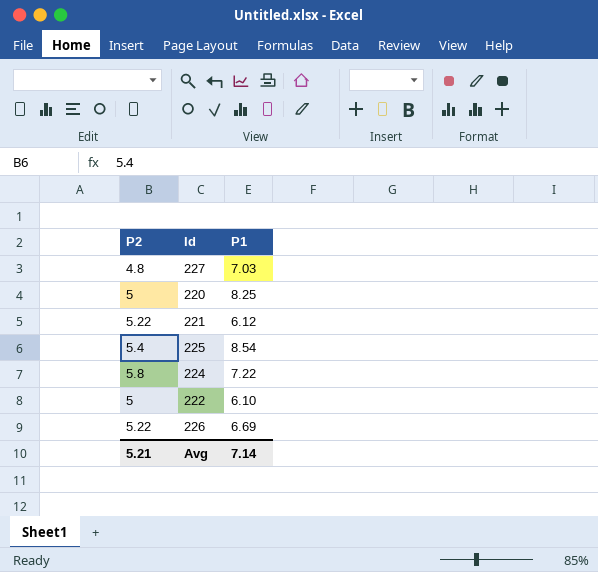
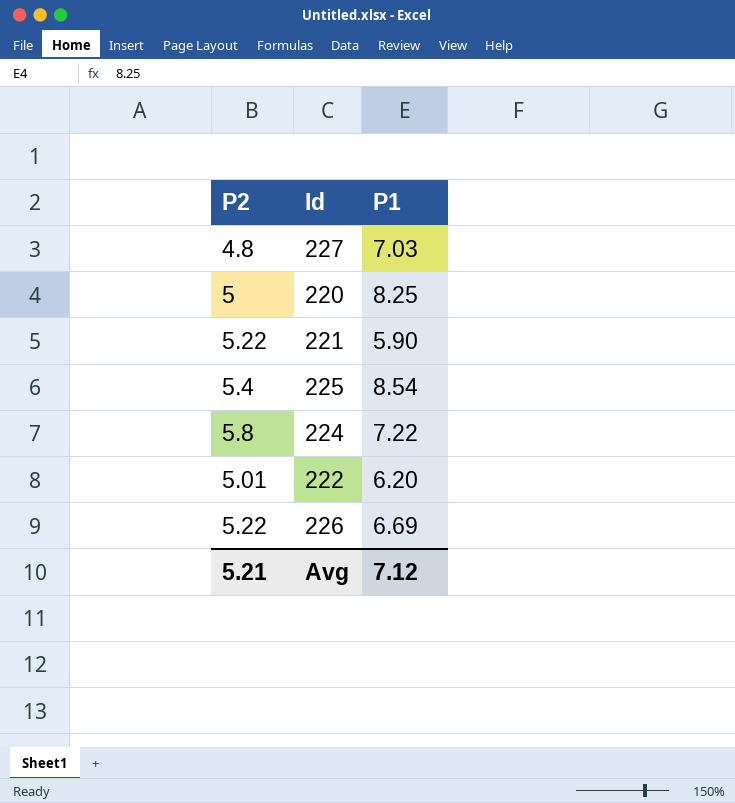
221 | P1: 6.12 -> 5.90
222 | P2: 5 -> 5.01
222 | P1: 6.10 -> 6.20
Avg | P1: 7.14 -> 7.12

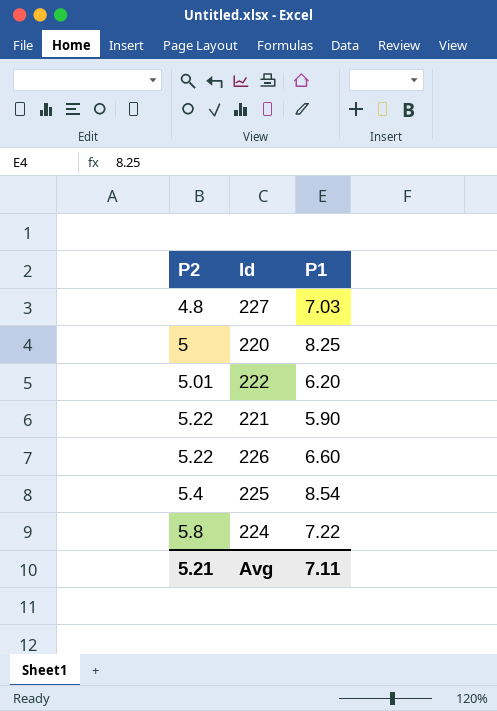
row order: none -> P2 ascending
226 | P1: 6.69 -> 6.60
Avg | P1: 7.12 -> 7.11

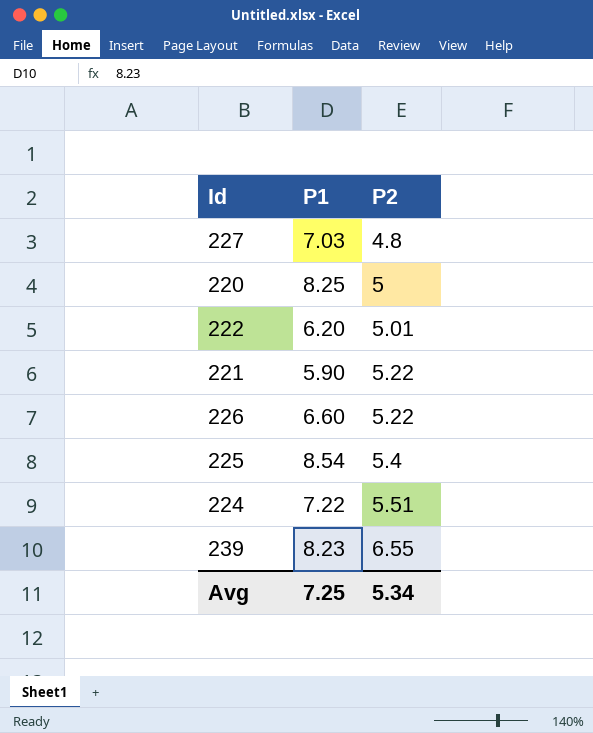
column P2 | position: 1 -> 3
224 | P2: 5.8 -> 5.51
row 239: none -> 8.23 | 6.55
Avg | P1: 7.11 -> 7.25
Avg | P2: 5.21 -> 5.34

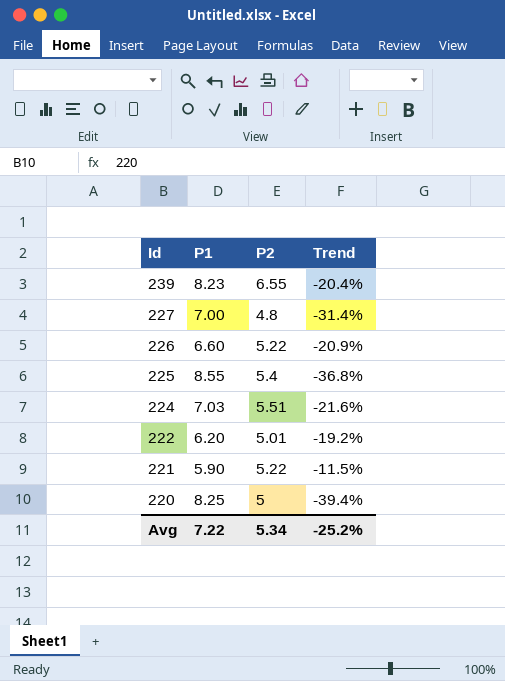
row order: P2 ascending -> Id descending
column Trend | formula: none -> ([P2] - [P1]) / [P1]
227 | P1: 7.03 -> 7.00
225 | P1: 8.54 -> 8.55
224 | P1: 7.22 -> 7.03
Avg | P1: 7.25 -> 7.22

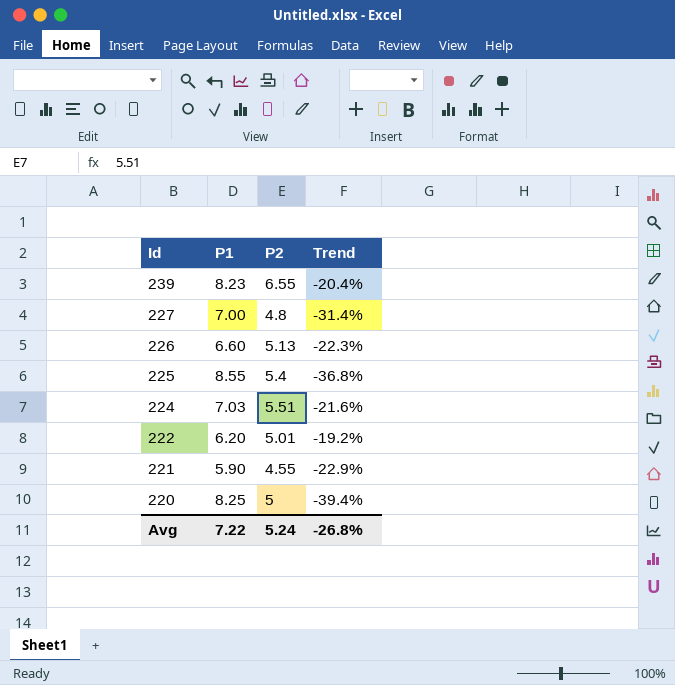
226 | P2: 5.22 -> 5.13
226 | Trend: -20.9% -> -22.3%
221 | P2: 5.22 -> 4.55
221 | Trend: -11.5% -> -22.9%
Avg | P2: 5.34 -> 5.24
Avg | Trend: -25.2% -> -26.8%

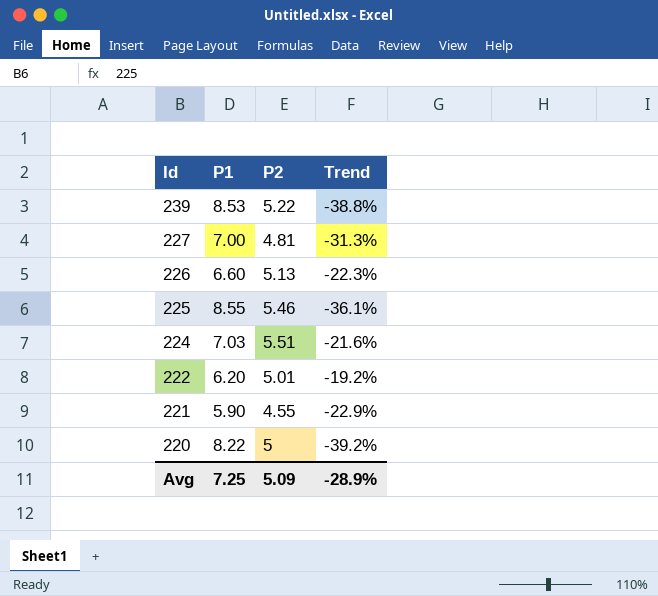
239 | P1: 8.23 -> 8.53
239 | P2: 6.55 -> 5.22
239 | Trend: -20.4% -> -38.8%
227 | P2: 4.8 -> 4.81
227 | Trend: -31.4% -> -31.3%
225 | P2: 5.4 -> 5.46
225 | Trend: -36.8% -> -36.1%
220 | P1: 8.25 -> 8.22
220 | Trend: -39.4% -> -39.2%
Avg | P1: 7.22 -> 7.25
Avg | P2: 5.24 -> 5.09
Avg | Trend: -26.8% -> -28.9%

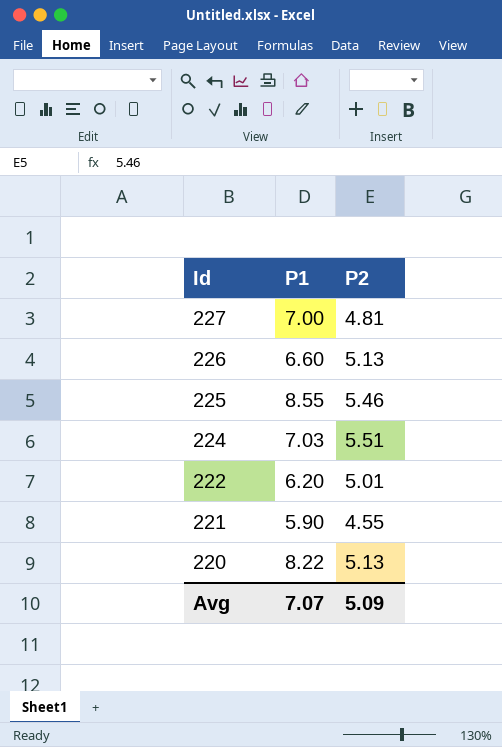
column Trend | formula: ([P2] - [P1]) / [P1] -> none
row 239: 8.53 | 5.22 | -38.8% -> none
220 | P2: 5 -> 5.13
Avg | P1: 7.25 -> 7.07

